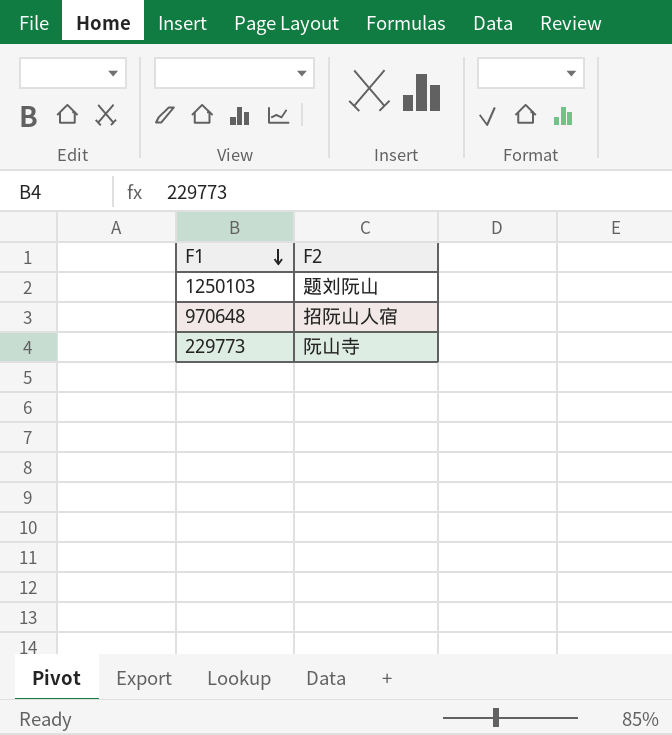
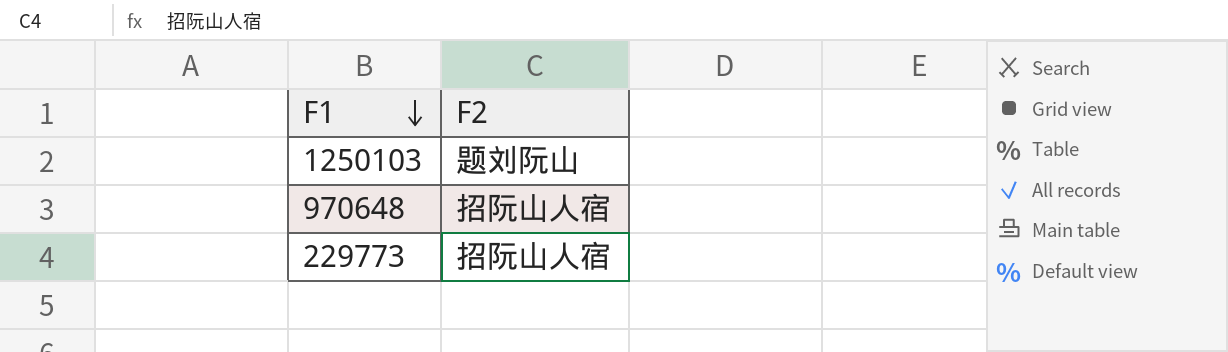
229773 | F2: 阮山寺 -> 招阮山人宿

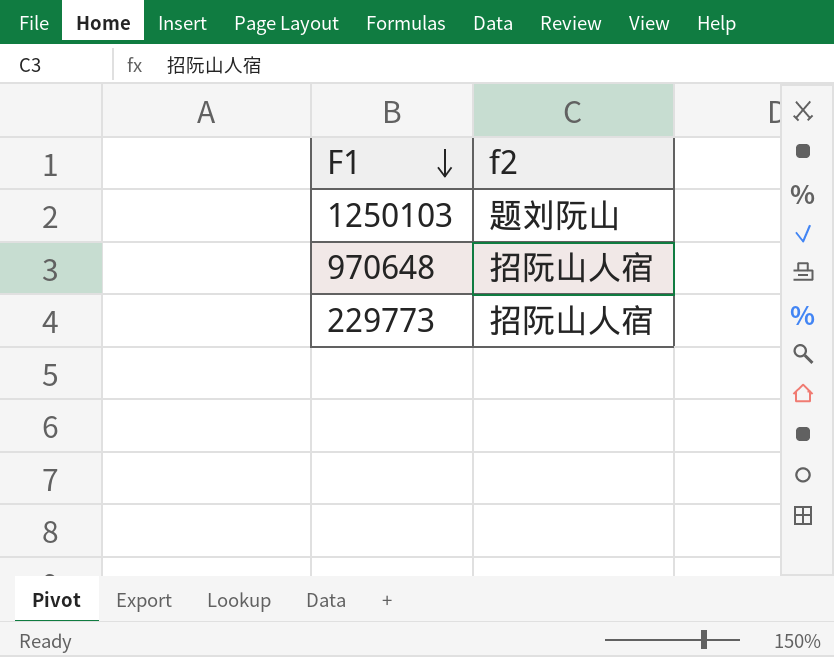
column name: F2 -> f2

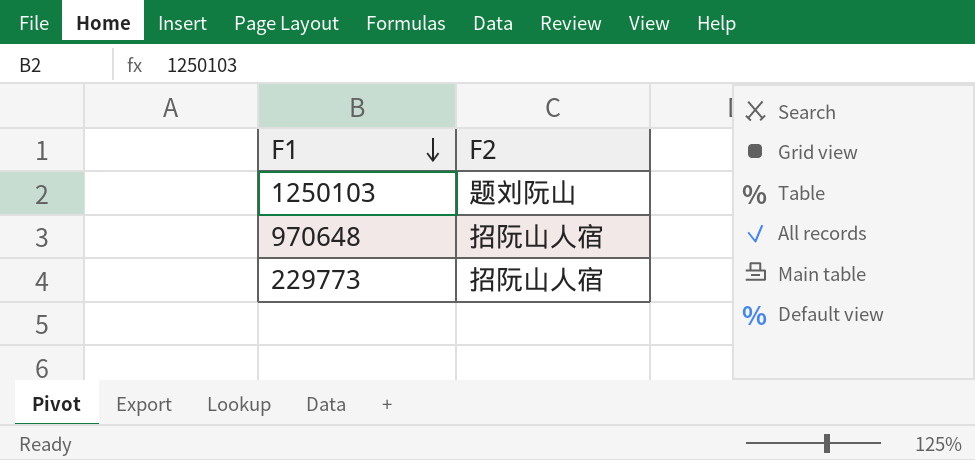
column name: f2 -> F2

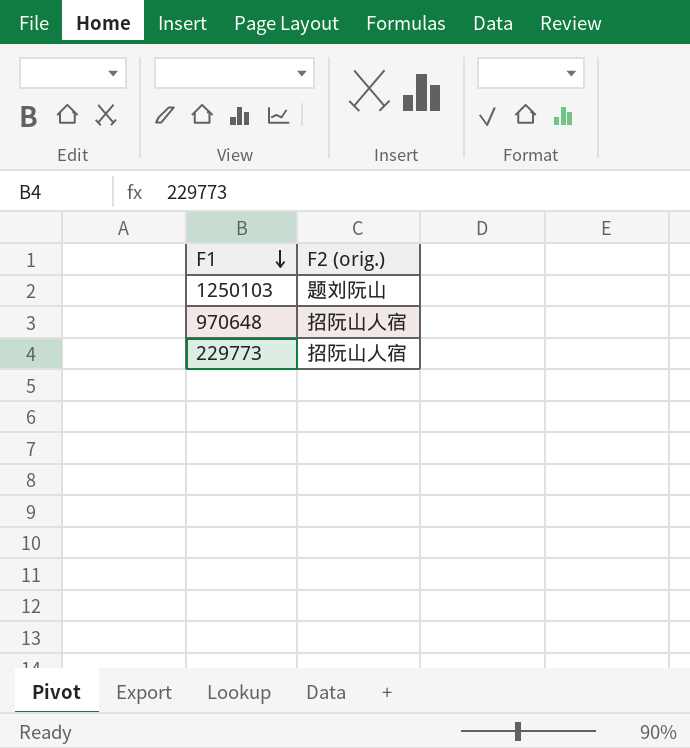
column name: F2 -> F2 (orig.)

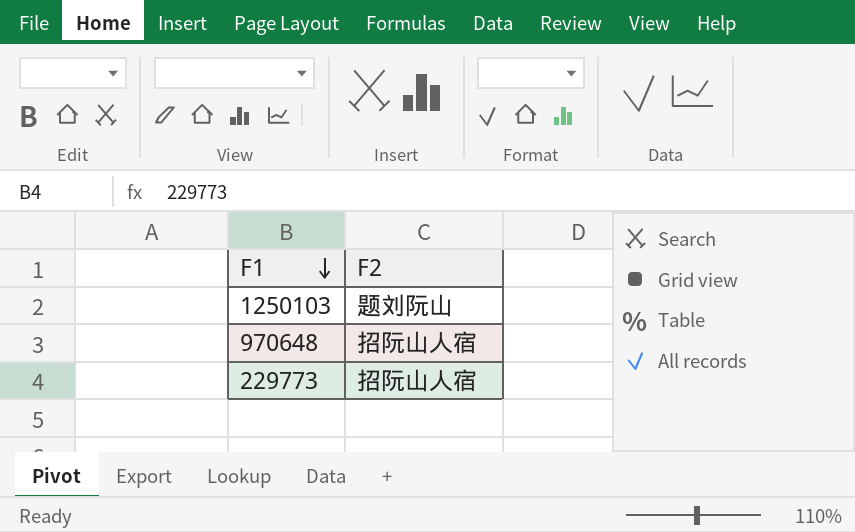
column name: F2 (orig.) -> F2

